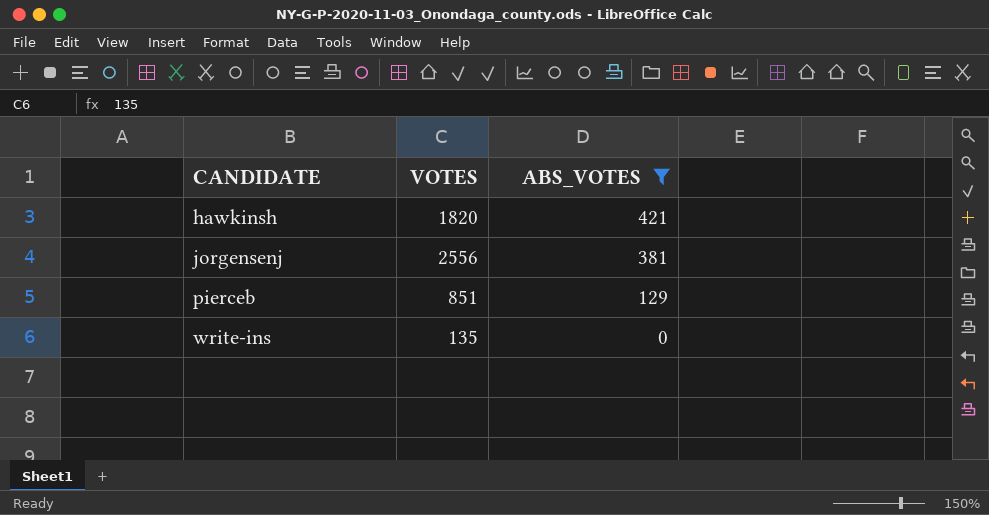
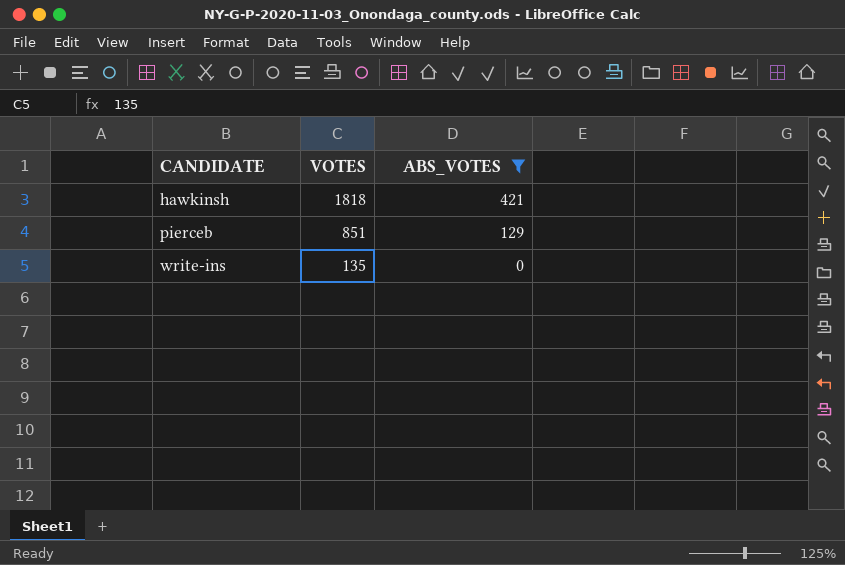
row jorgensenj: 2556 | 381 -> none
hawkinsh | VOTES: 1820 -> 1818

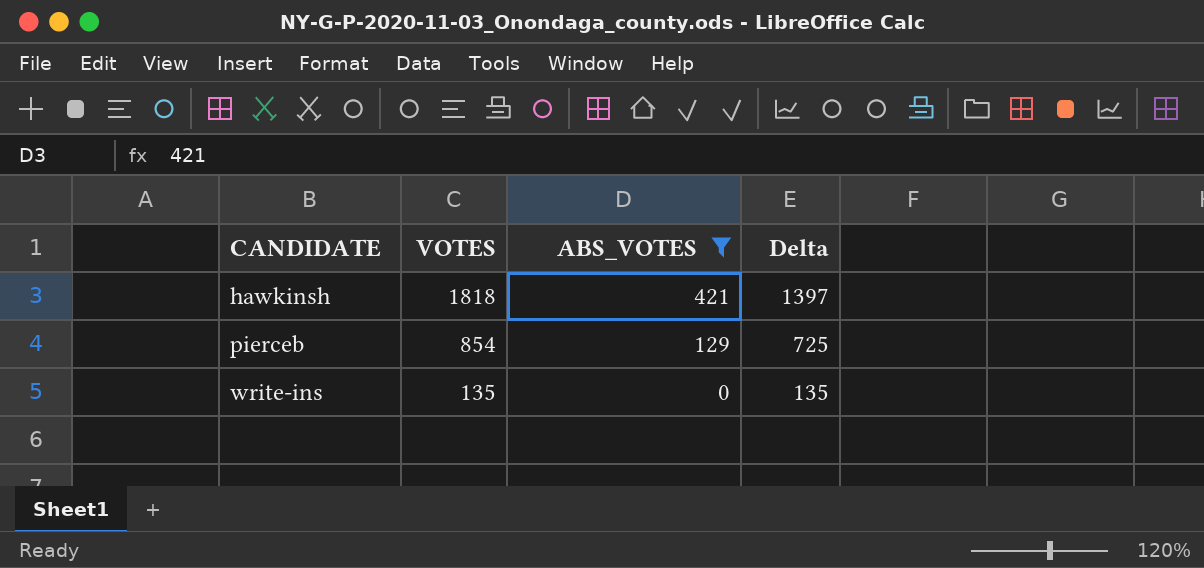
column Delta | formula: none -> [VOTES] - [ABS_VOTES]
pierceb | VOTES: 851 -> 854

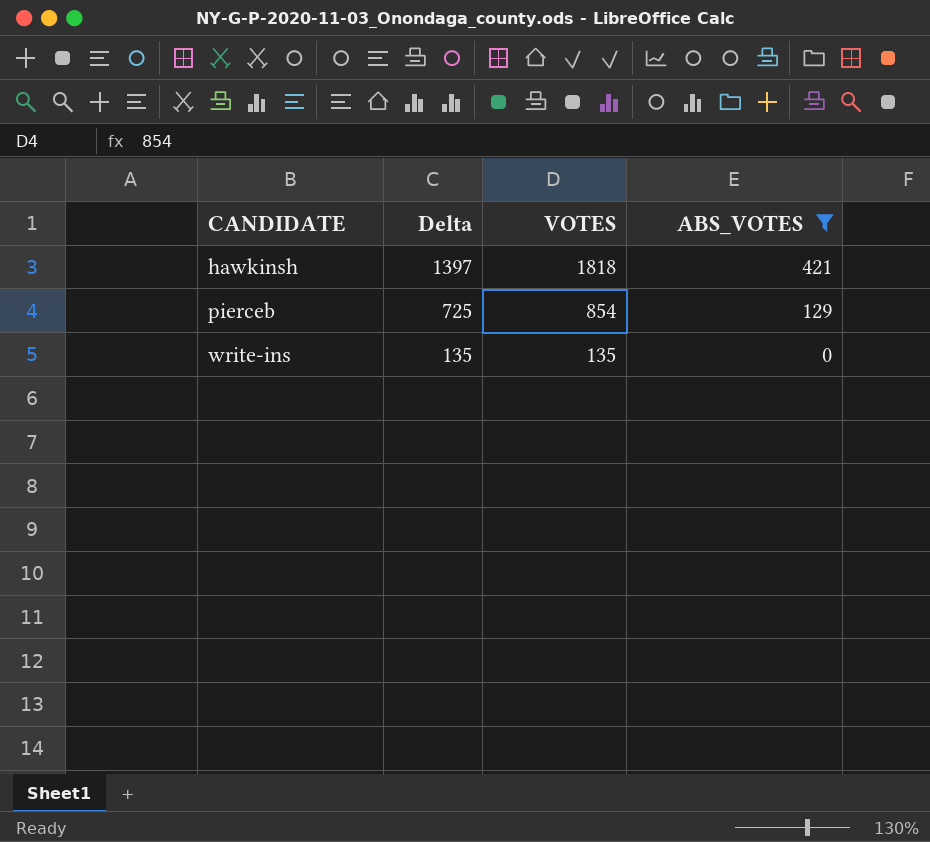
column Delta | position: 4 -> 2

